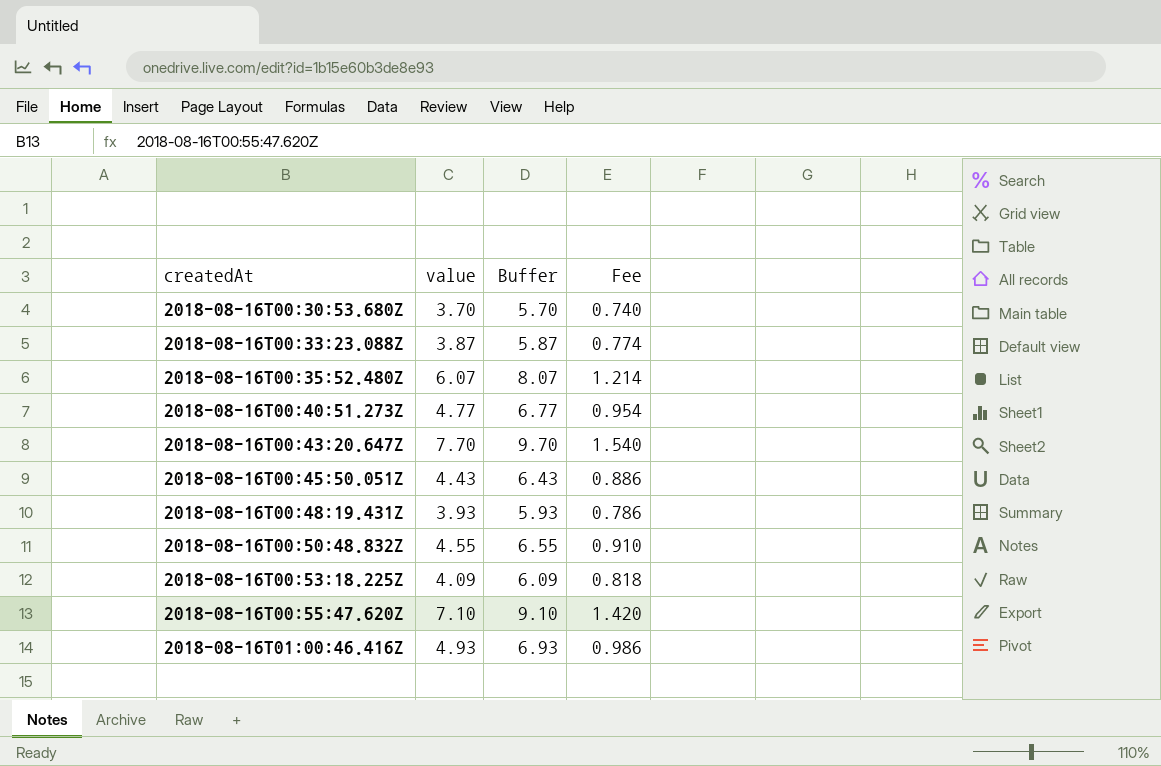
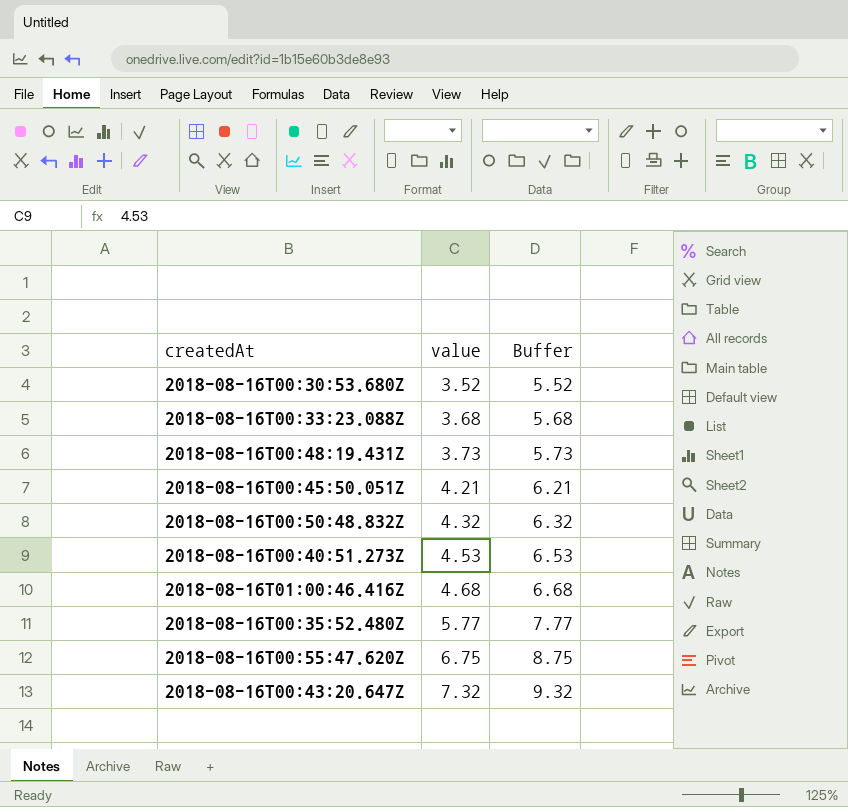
row order: createdAt ascending -> value ascending
column Fee | formula: [value] * 0.2 -> none
row 2018-08-16T00:53:18.225Z: 4.09 | 6.09 | 0.818 -> none
2018-08-16T00:30:53.680Z | value: 3.70 -> 3.52
2018-08-16T00:30:53.680Z | Buffer: 5.70 -> 5.52
2018-08-16T00:33:23.088Z | value: 3.87 -> 3.68
2018-08-16T00:33:23.088Z | Buffer: 5.87 -> 5.68
2018-08-16T00:48:19.431Z | value: 3.93 -> 3.73
2018-08-16T00:48:19.431Z | Buffer: 5.93 -> 5.73
2018-08-16T00:45:50.051Z | value: 4.43 -> 4.21
2018-08-16T00:45:50.051Z | Buffer: 6.43 -> 6.21
2018-08-16T00:50:48.832Z | value: 4.55 -> 4.32
2018-08-16T00:50:48.832Z | Buffer: 6.55 -> 6.32
2018-08-16T00:40:51.273Z | value: 4.77 -> 4.53
2018-08-16T00:40:51.273Z | Buffer: 6.77 -> 6.53
2018-08-16T01:00:46.416Z | value: 4.93 -> 4.68
2018-08-16T01:00:46.416Z | Buffer: 6.93 -> 6.68
2018-08-16T00:35:52.480Z | value: 6.07 -> 5.77
2018-08-16T00:35:52.480Z | Buffer: 8.07 -> 7.77
2018-08-16T00:55:47.620Z | value: 7.10 -> 6.75
2018-08-16T00:55:47.620Z | Buffer: 9.10 -> 8.75
2018-08-16T00:43:20.647Z | value: 7.70 -> 7.32
2018-08-16T00:43:20.647Z | Buffer: 9.70 -> 9.32

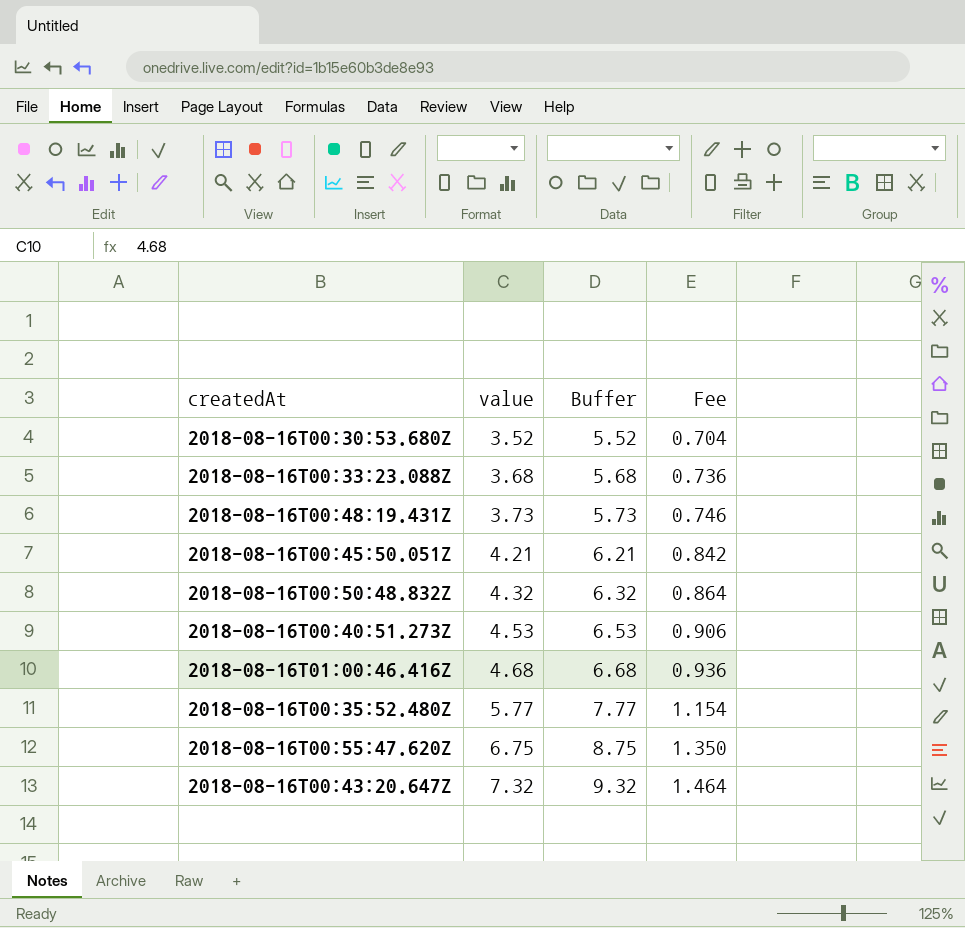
column Fee | formula: none -> [value] * 0.2

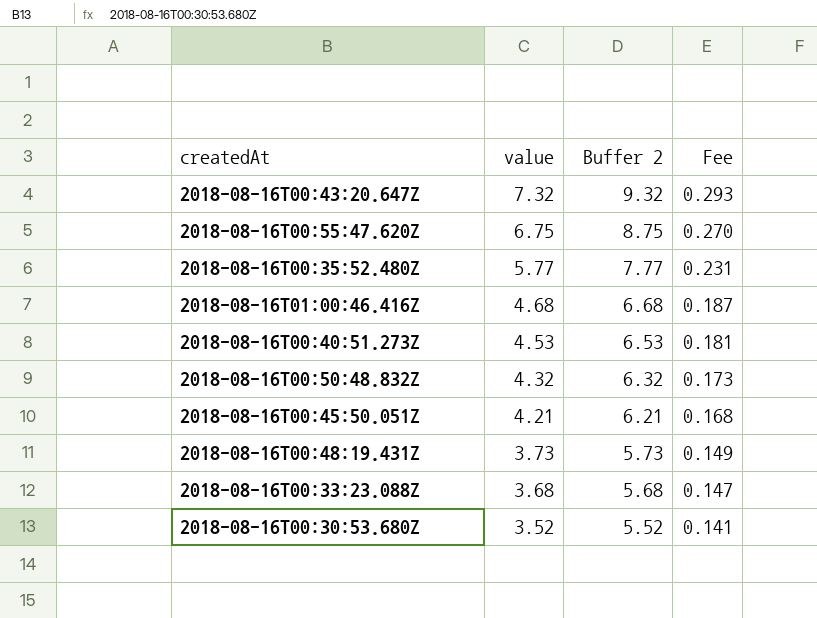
row order: value ascending -> value descending
column name: Buffer -> Buffer 2
column Fee | formula: [value] * 0.2 -> [value] * 0.04

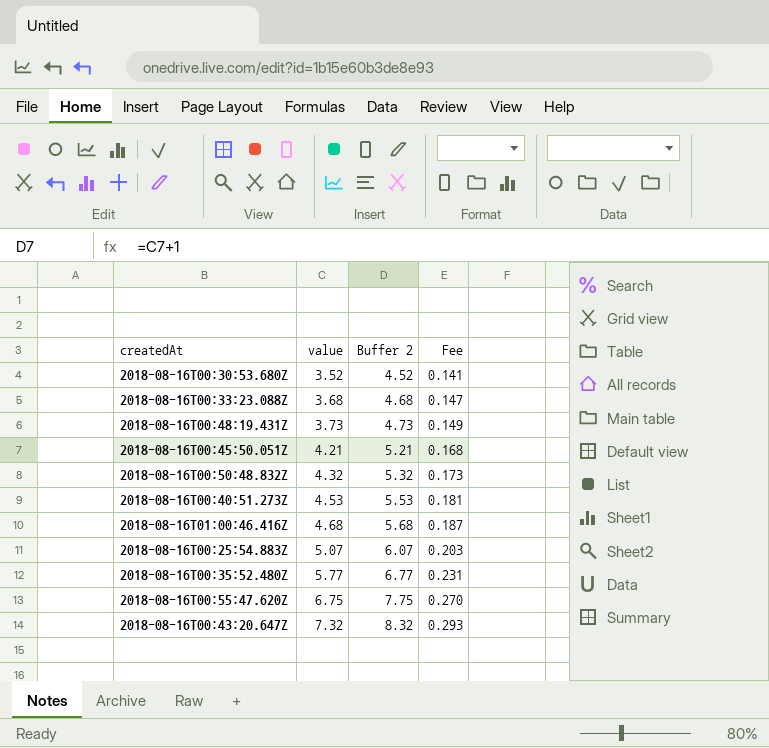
row order: value descending -> value ascending
column Buffer 2 | formula: [value] + 2 -> [value] + 1
row 2018-08-16T00:25:54.883Z: none -> 5.07 | 6.07 | 0.203

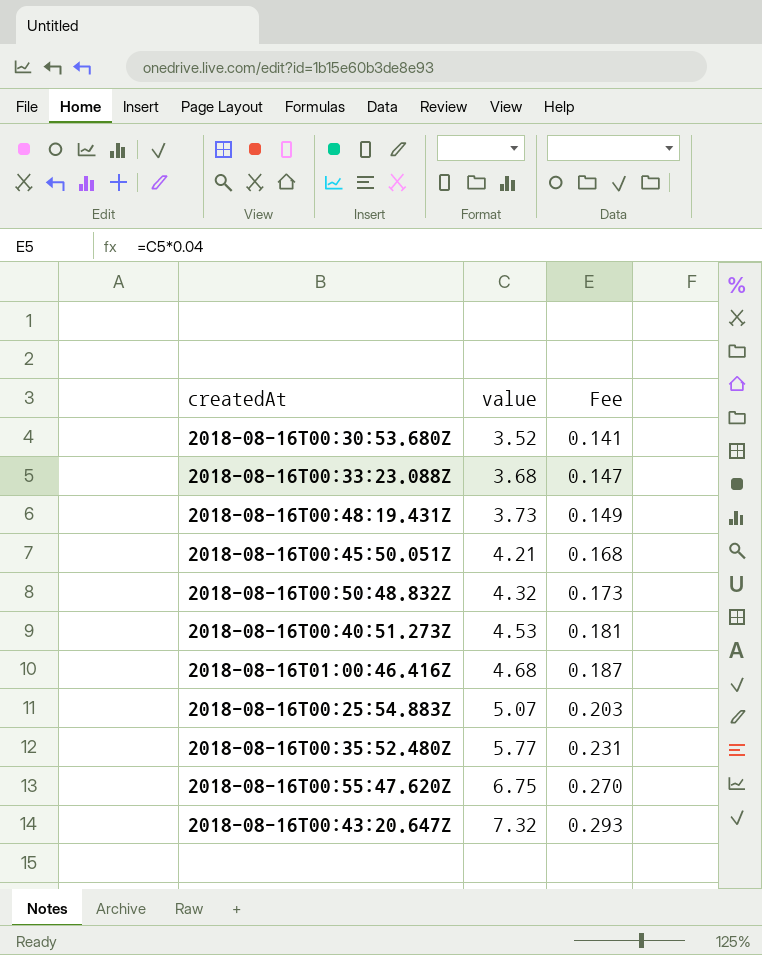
column Buffer 2 | formula: [value] + 1 -> none

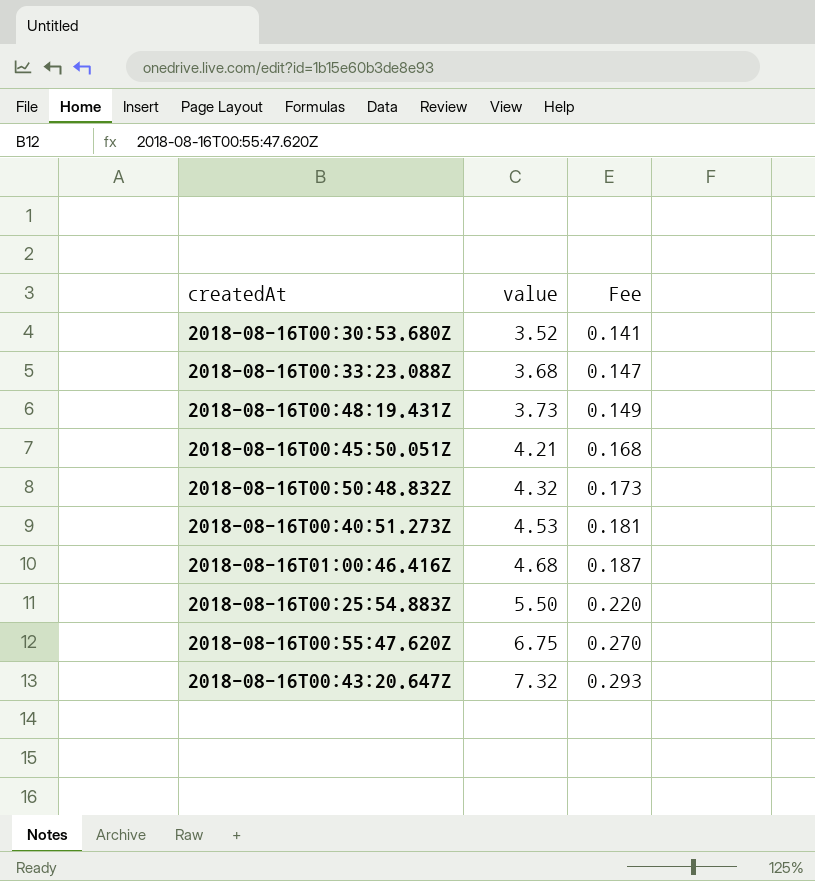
row 2018-08-16T00:35:52.480Z: 5.77 | 0.231 -> none
2018-08-16T00:25:54.883Z | value: 5.07 -> 5.50
2018-08-16T00:25:54.883Z | Fee: 0.203 -> 0.220

